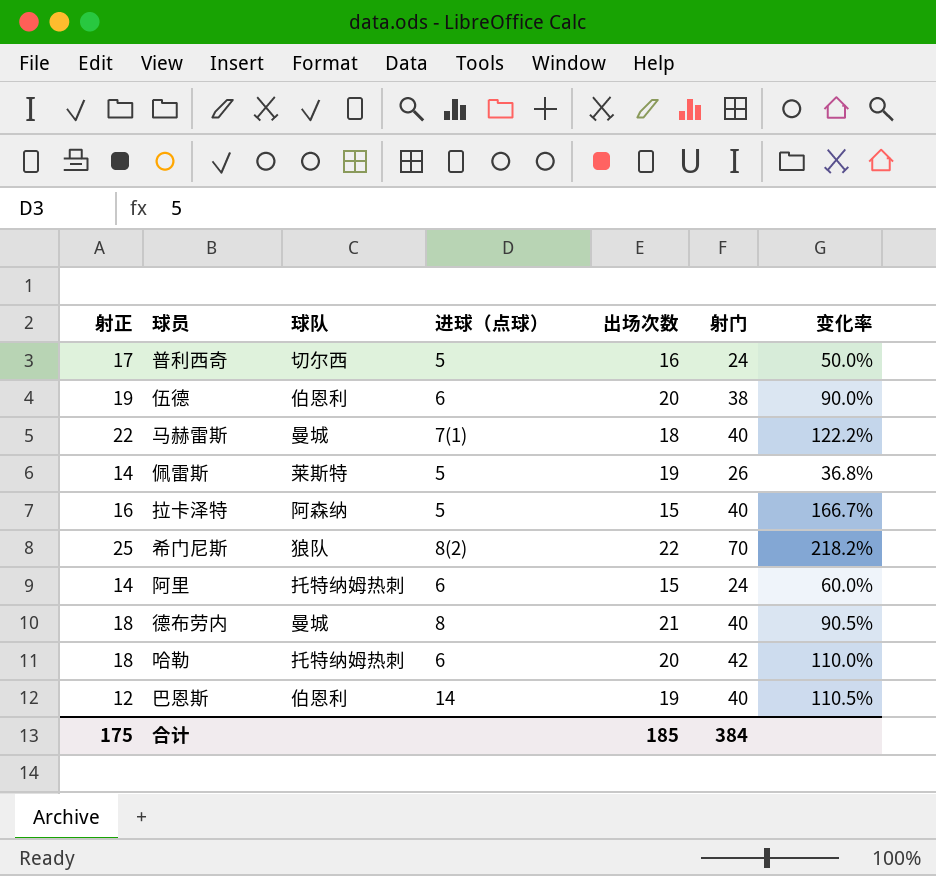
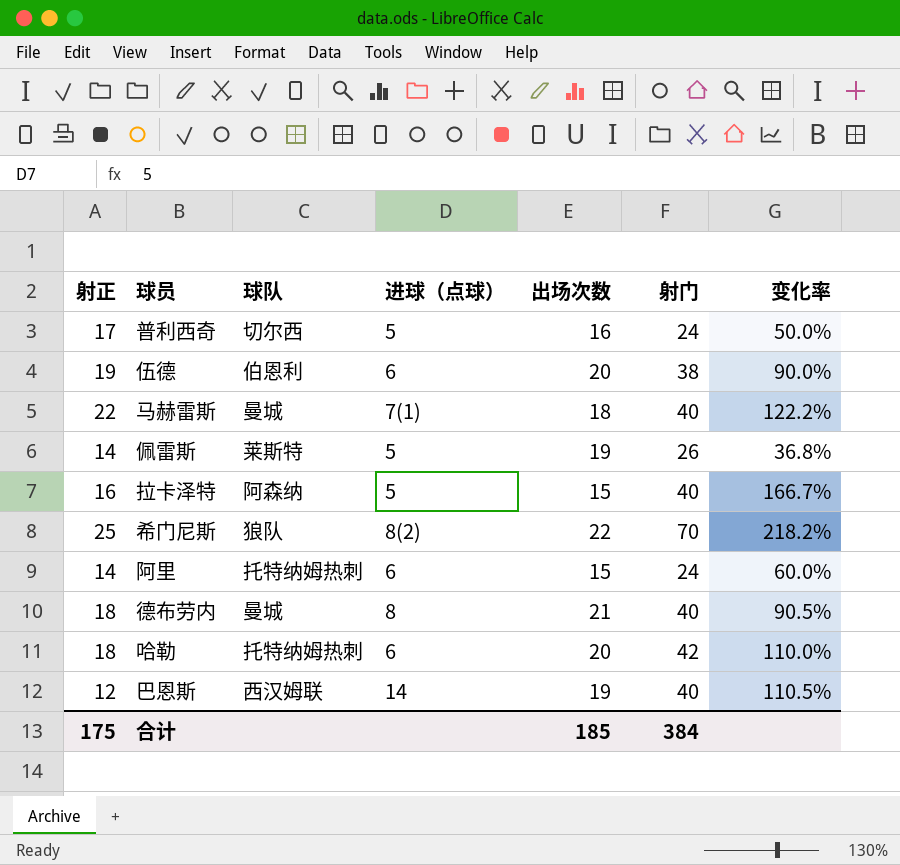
巴恩斯 | 球队: 伯恩利 -> 西汉姆联

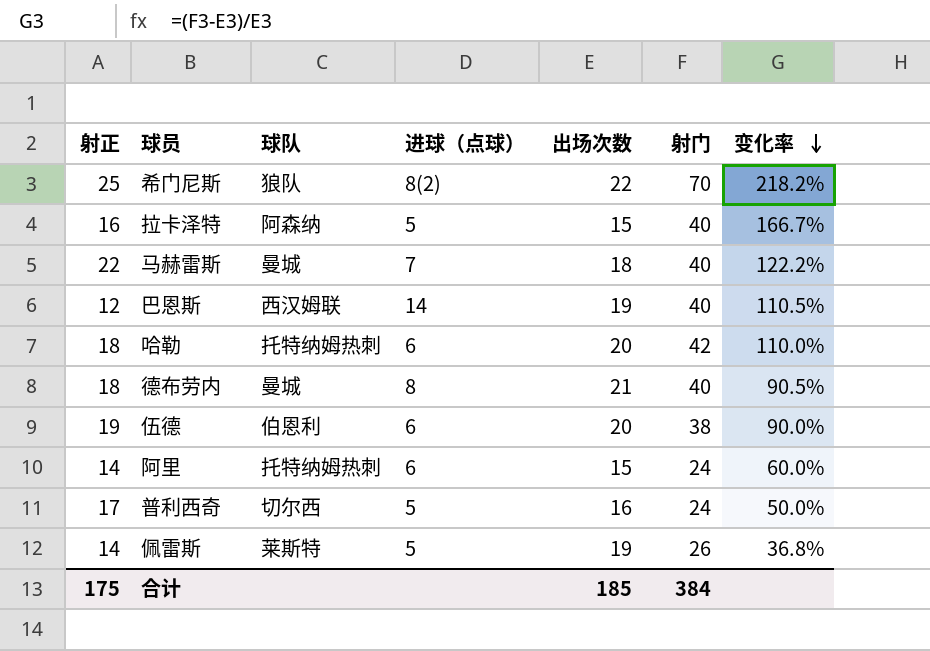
row order: none -> 变化率 descending
马赫雷斯 | 进球（点球）: 7(1) -> 7

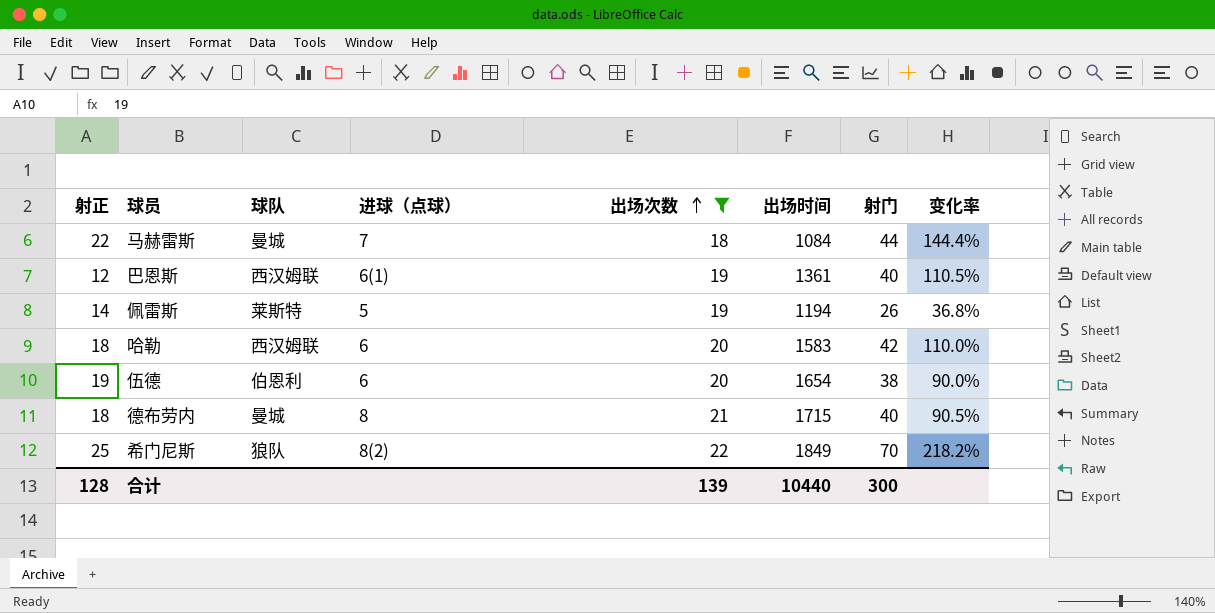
filter: none -> 出场次数 >= 18
row order: 变化率 descending -> 出场次数 ascending
column 出场时间 | position: none -> 6
马赫雷斯 | 射门: 40 -> 44
马赫雷斯 | 变化率: 122.2% -> 144.4%
巴恩斯 | 进球（点球）: 14 -> 6(1)
哈勒 | 球队: 托特纳姆热刺 -> 西汉姆联
合计 | 射正: 175 -> 128
合计 | 出场次数: 185 -> 139
合计 | 射门: 384 -> 300

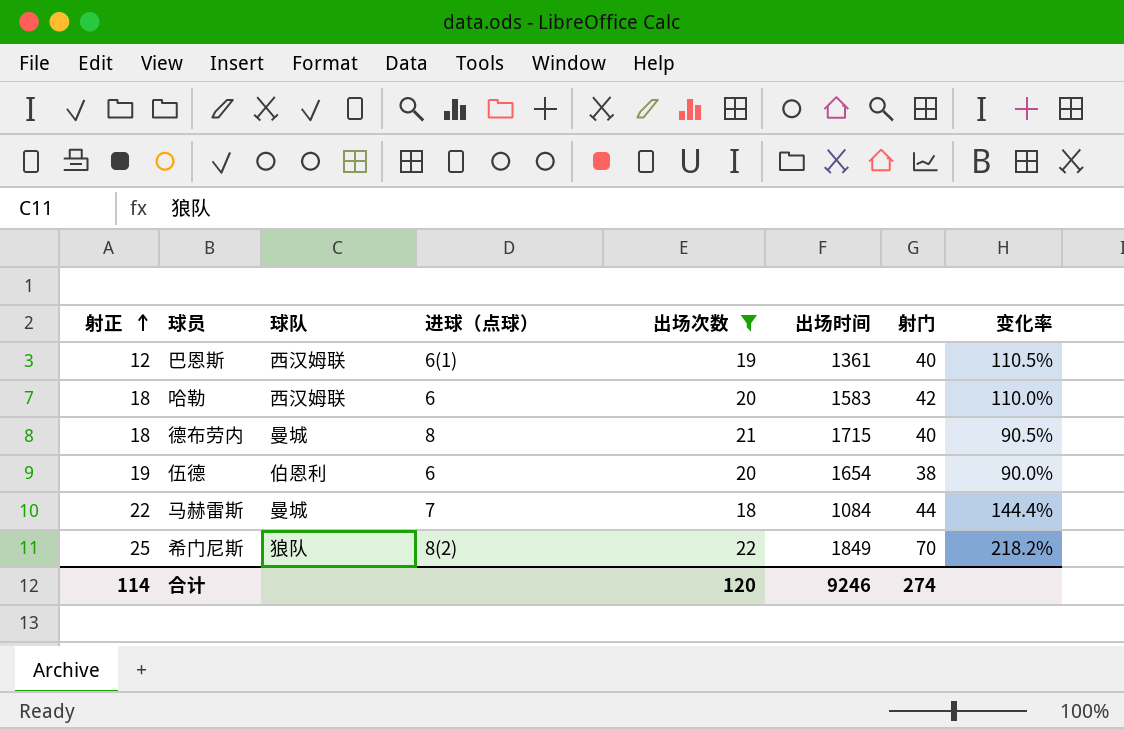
row order: 出场次数 ascending -> 射正 ascending
row 佩雷斯: 14 | 莱斯特 | 5 | 19 | 1194 | 26 | 36.8% -> none
合计 | 射正: 128 -> 114
合计 | 出场次数: 139 -> 120
合计 | 出场时间: 10440 -> 9246
合计 | 射门: 300 -> 274

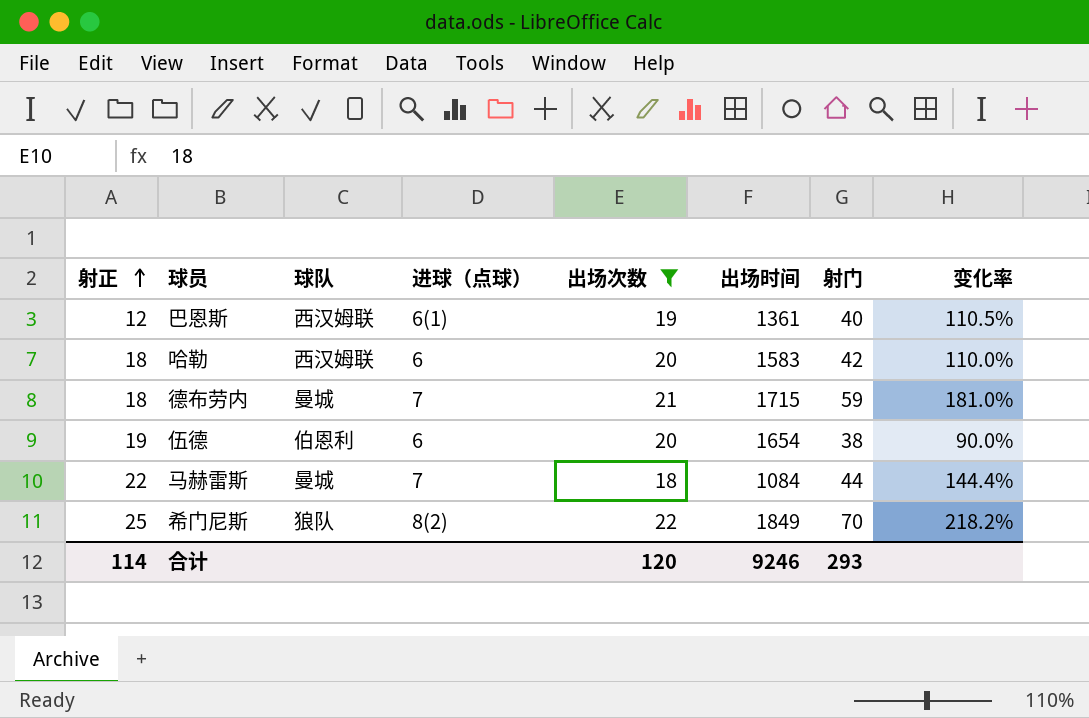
德布劳内 | 进球（点球）: 8 -> 7
德布劳内 | 射门: 40 -> 59
德布劳内 | 变化率: 90.5% -> 181.0%
合计 | 射门: 274 -> 293

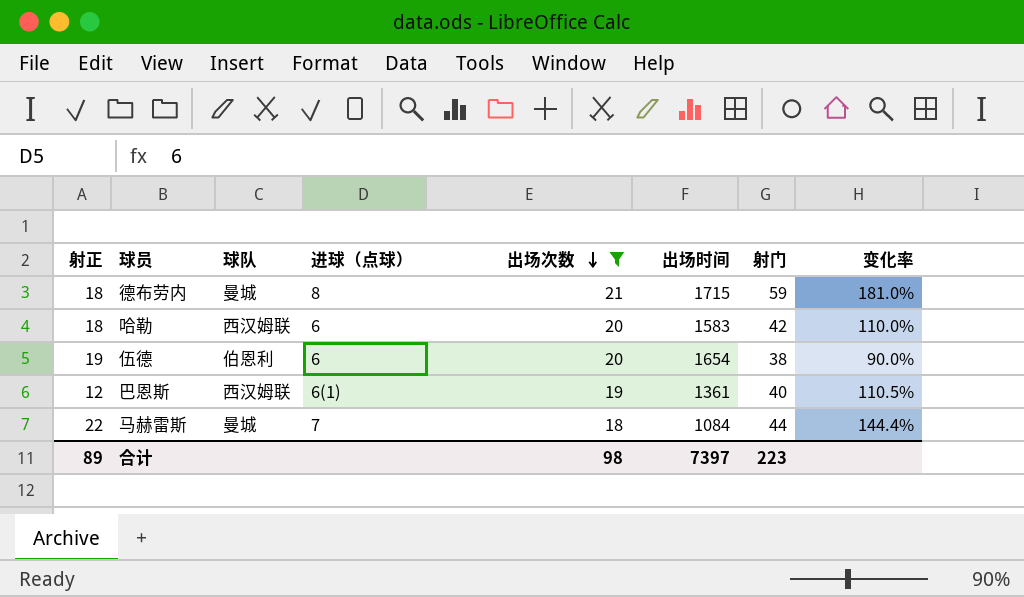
row order: 射正 ascending -> 出场次数 descending
row 希门尼斯: 25 | 狼队 | 8(2) | 22 | 1849 | 70 | 218.2% -> none
德布劳内 | 进球（点球）: 7 -> 8
合计 | 射正: 114 -> 89
合计 | 出场次数: 120 -> 98
合计 | 出场时间: 9246 -> 7397
合计 | 射门: 293 -> 223

